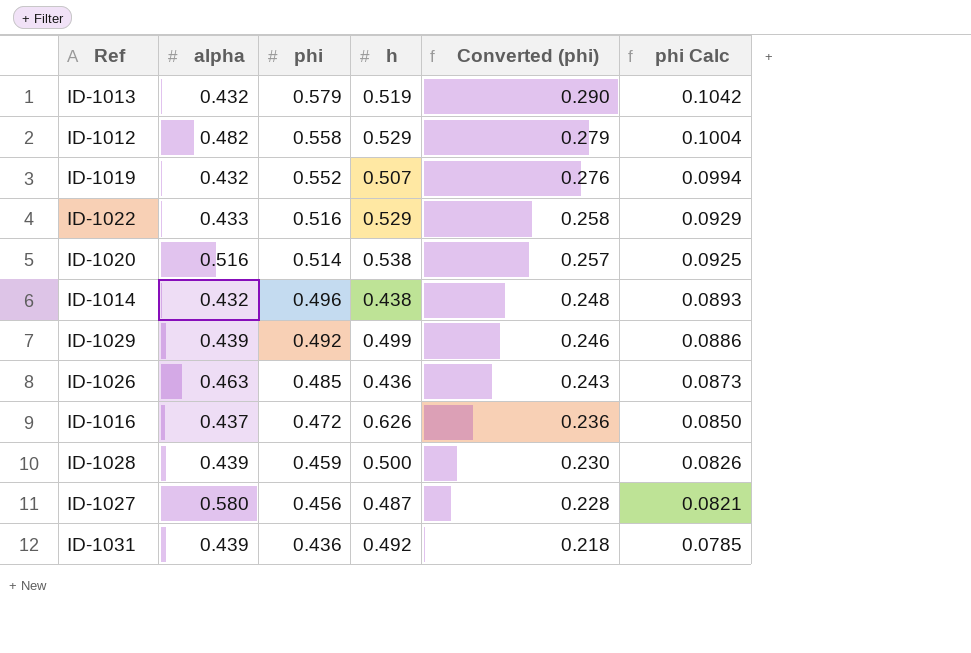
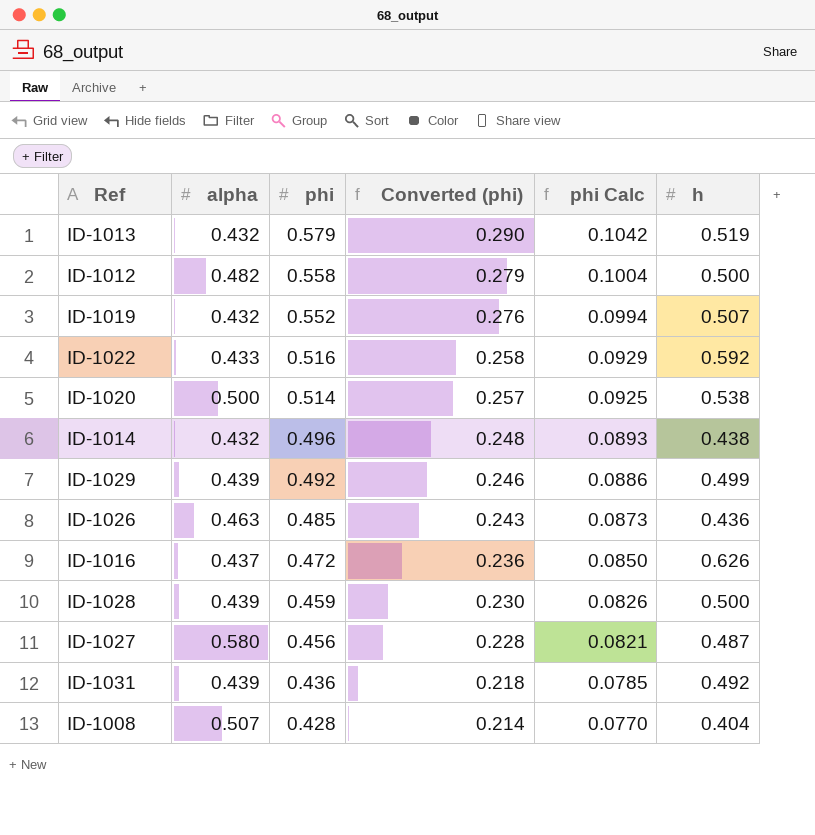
column h | position: 4 -> 6
ID-1012 | h: 0.529 -> 0.500
ID-1022 | h: 0.529 -> 0.592
ID-1020 | alpha: 0.516 -> 0.500
row ID-1008: none -> 0.507 | 0.428 | 0.214 | 0.0770 | 0.404

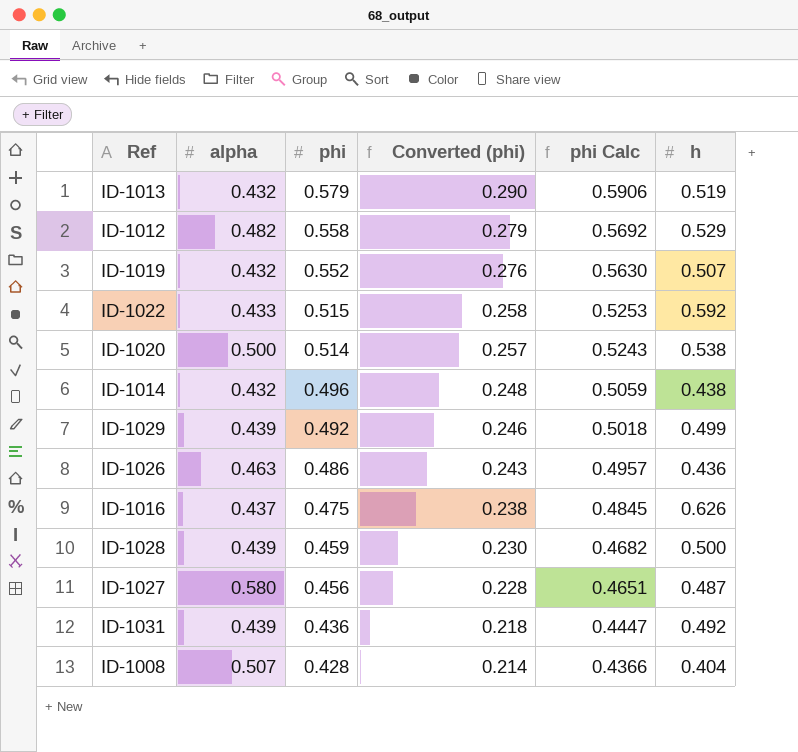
column phi Calc | formula: [phi] * 0.18 -> [phi] * 1.02
ID-1012 | h: 0.500 -> 0.529
ID-1022 | phi: 0.516 -> 0.515
ID-1026 | phi: 0.485 -> 0.486
ID-1016 | phi: 0.472 -> 0.475
ID-1016 | Converted (phi): 0.236 -> 0.238

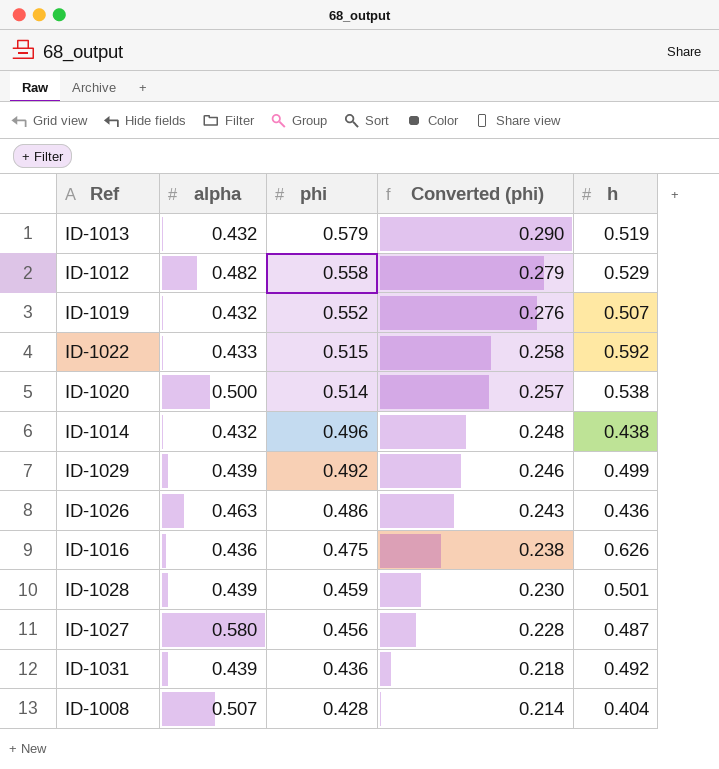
column phi Calc | formula: [phi] * 1.02 -> none
ID-1016 | alpha: 0.437 -> 0.436
ID-1028 | h: 0.500 -> 0.501

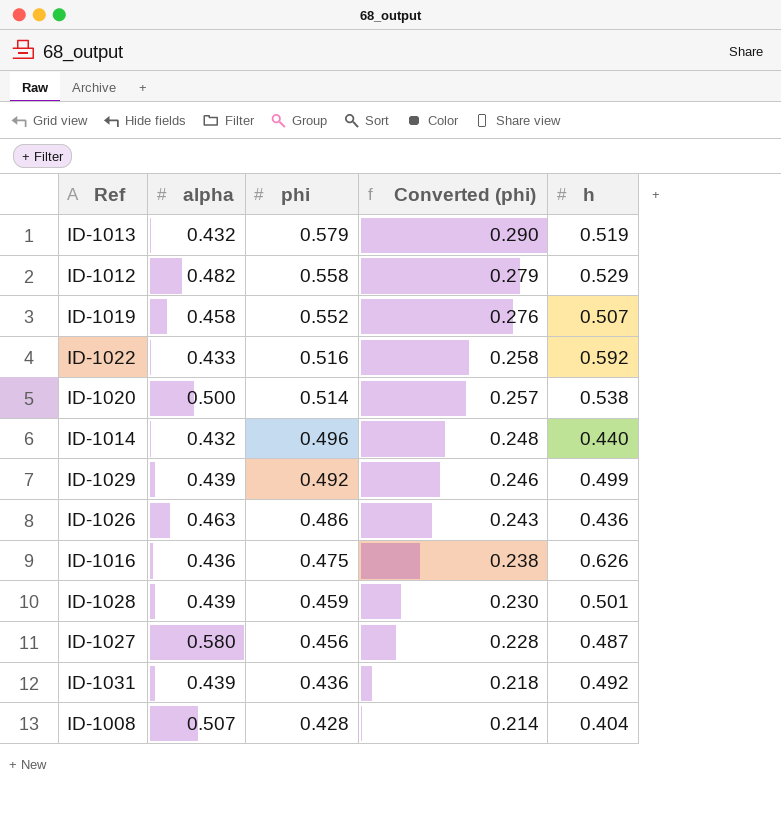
ID-1019 | alpha: 0.432 -> 0.458
ID-1022 | phi: 0.515 -> 0.516
ID-1014 | h: 0.438 -> 0.440

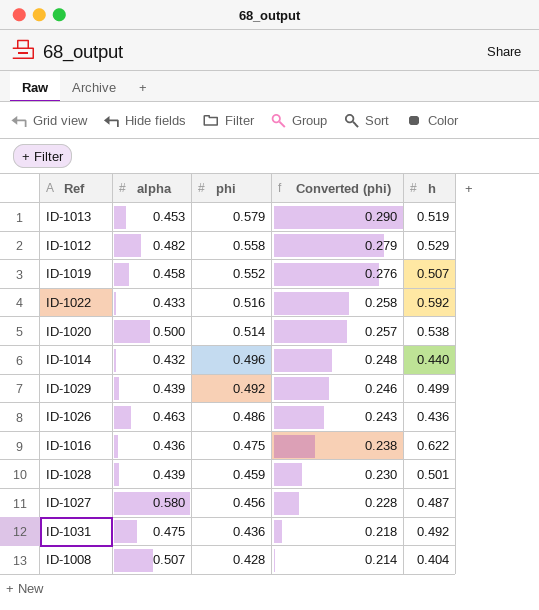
ID-1013 | alpha: 0.432 -> 0.453
ID-1016 | h: 0.626 -> 0.622
ID-1031 | alpha: 0.439 -> 0.475

